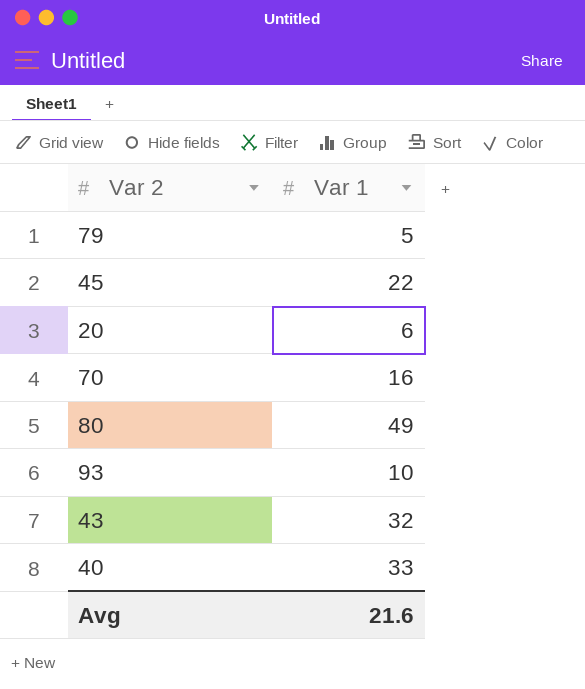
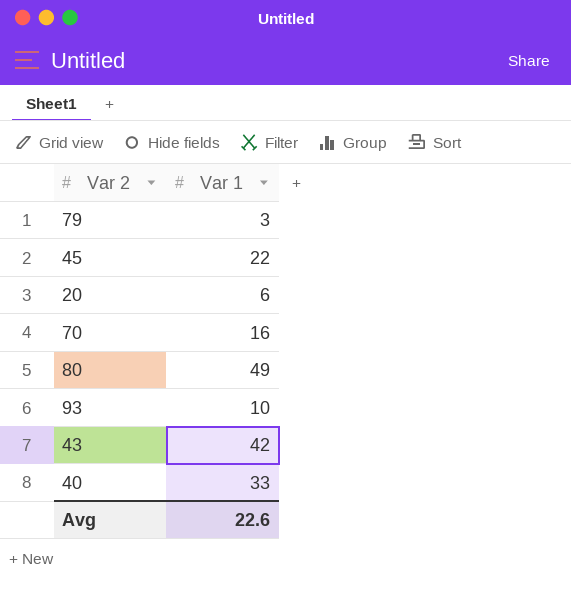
79 | Var 1: 5 -> 3
43 | Var 1: 32 -> 42
Avg | Var 1: 21.6 -> 22.6

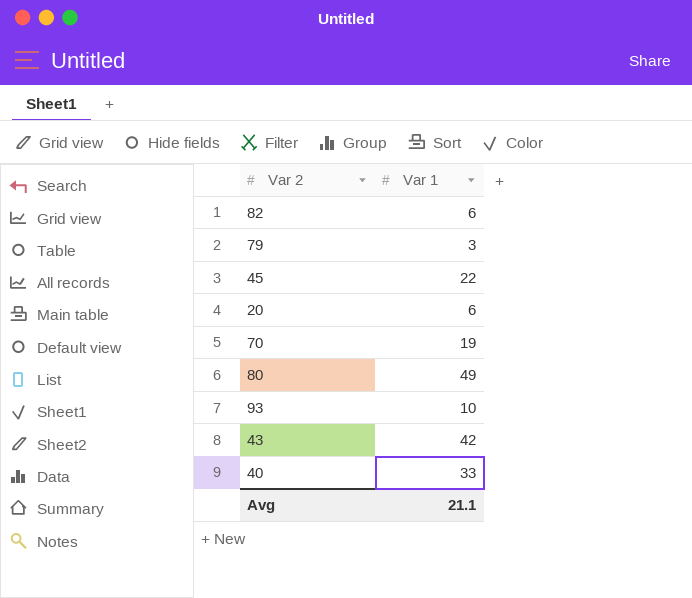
row 82: none -> 6
70 | Var 1: 16 -> 19
Avg | Var 1: 22.6 -> 21.1

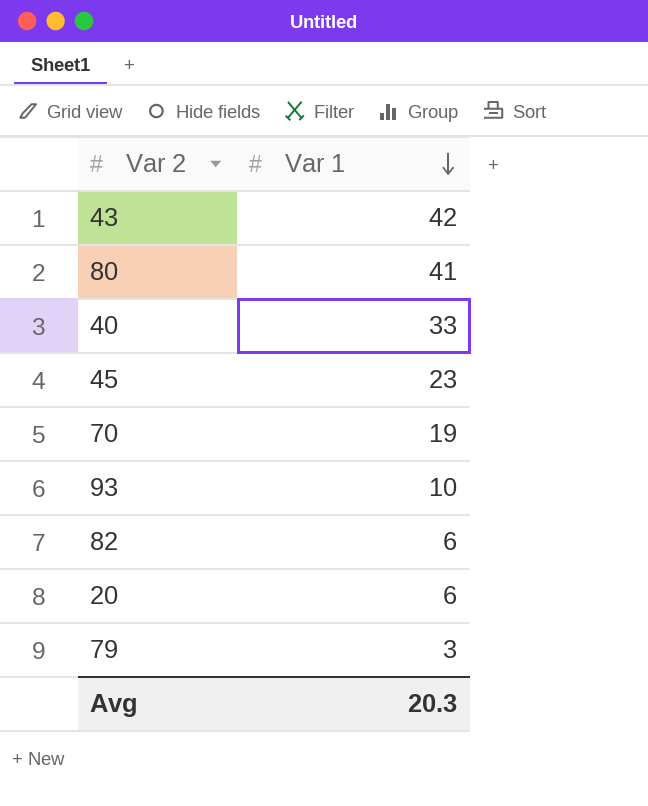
row order: none -> Var 1 descending
80 | Var 1: 49 -> 41
45 | Var 1: 22 -> 23
Avg | Var 1: 21.1 -> 20.3

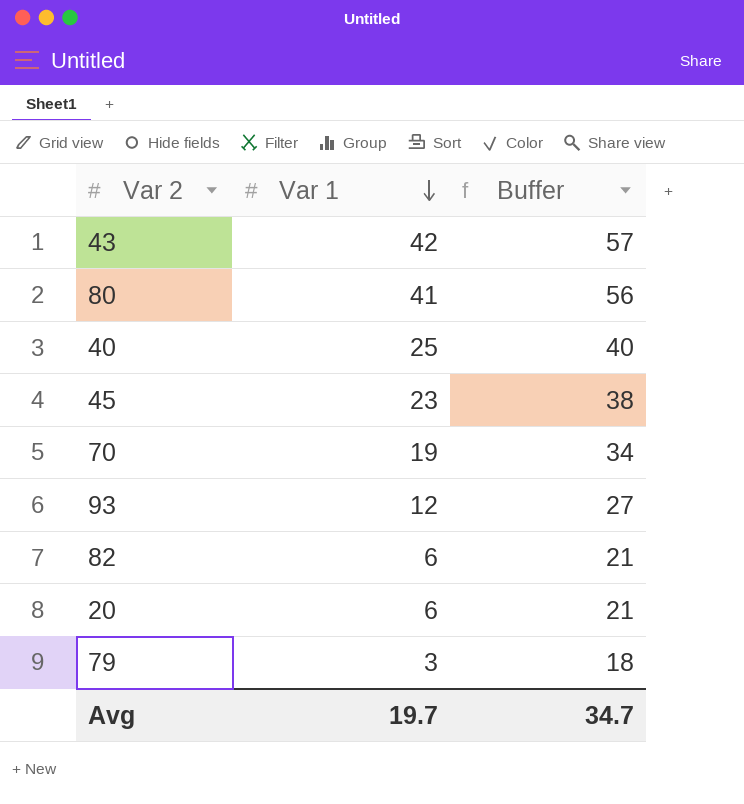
column Buffer | formula: none -> [Var 1] + 15
40 | Var 1: 33 -> 25
93 | Var 1: 10 -> 12
Avg | Var 1: 20.3 -> 19.7

